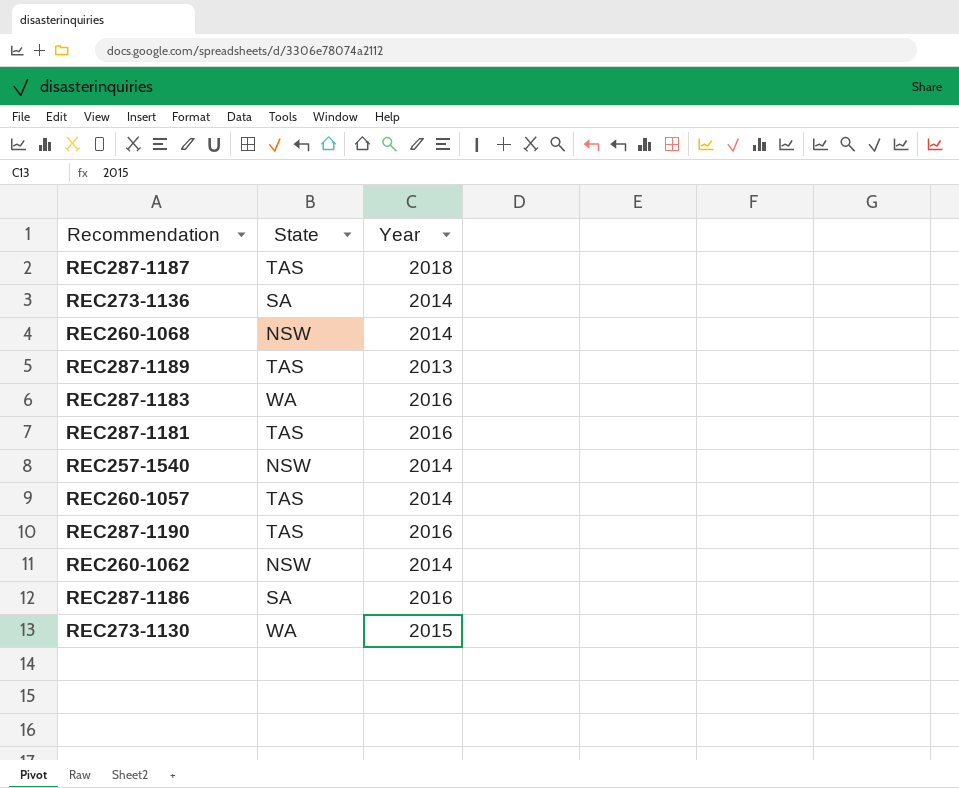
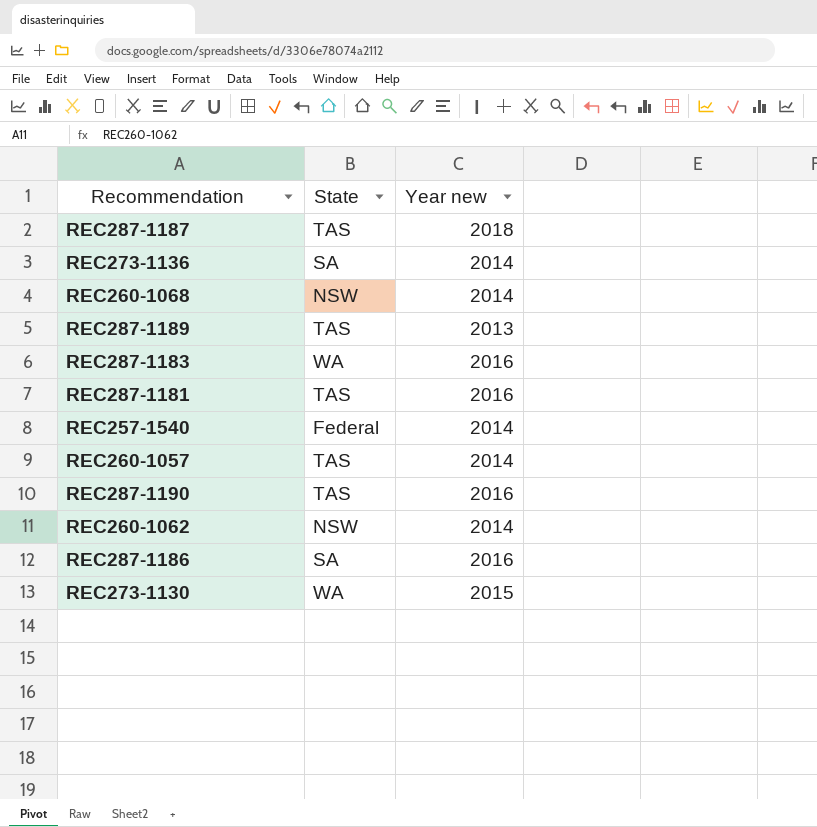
column name: Year -> Year new
REC257-1540 | State: NSW -> Federal

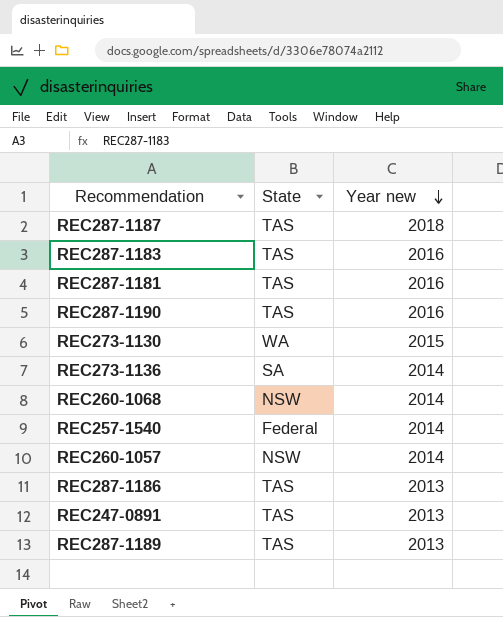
row order: none -> Year new descending
row REC260-1062: NSW | 2014 -> none
REC287-1183 | State: WA -> TAS
REC260-1057 | State: TAS -> NSW
REC287-1186 | State: SA -> TAS
REC287-1186 | Year new: 2016 -> 2013
row REC247-0891: none -> TAS | 2013

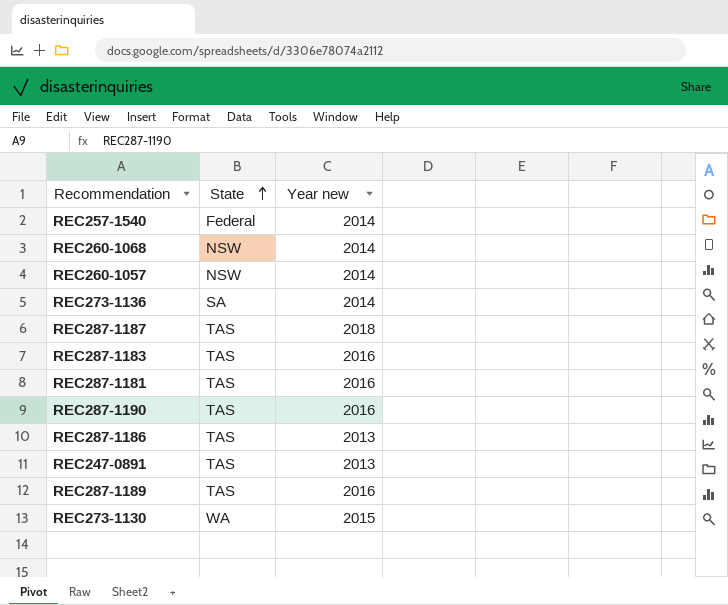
row order: Year new descending -> State ascending
REC287-1189 | Year new: 2013 -> 2016

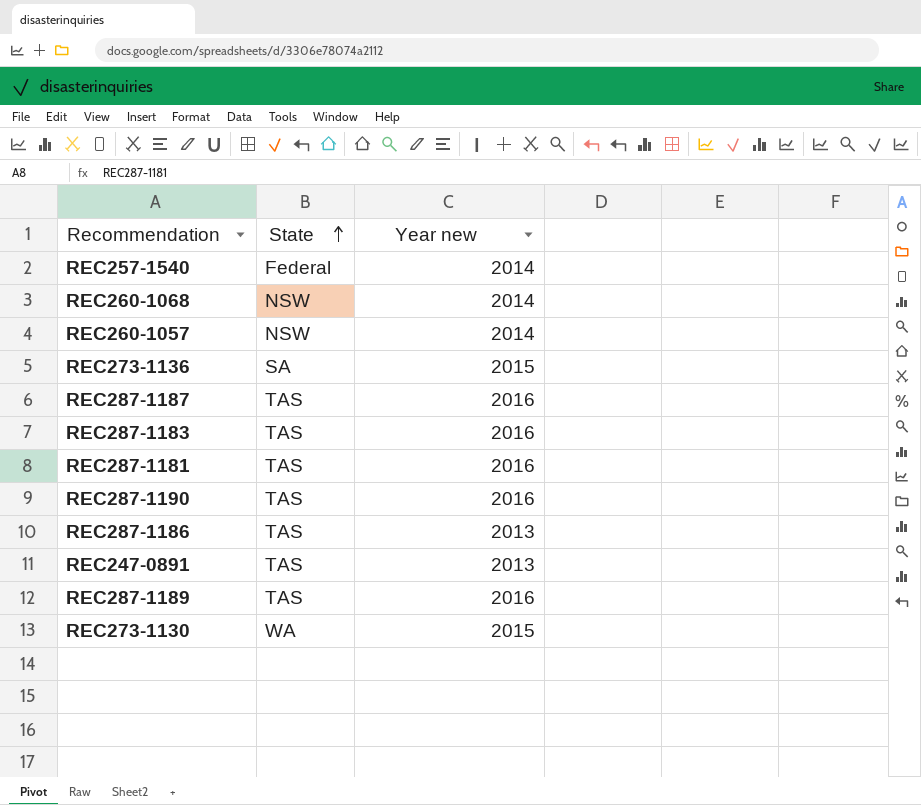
REC273-1136 | Year new: 2014 -> 2015
REC287-1187 | Year new: 2018 -> 2016

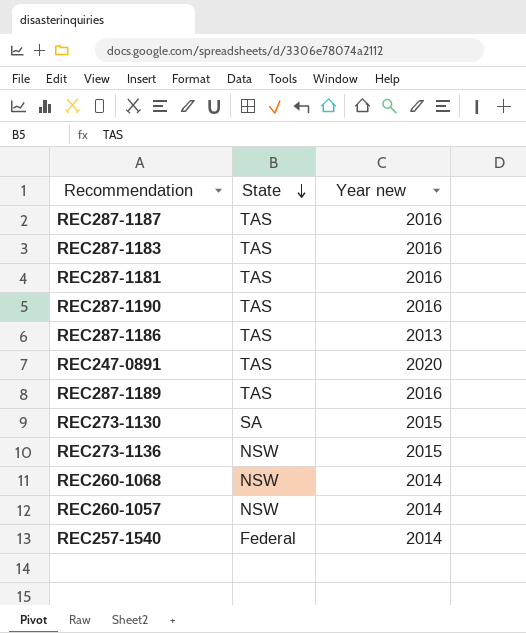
row order: State ascending -> State descending
REC247-0891 | Year new: 2013 -> 2020
REC273-1130 | State: WA -> SA
REC273-1136 | State: SA -> NSW

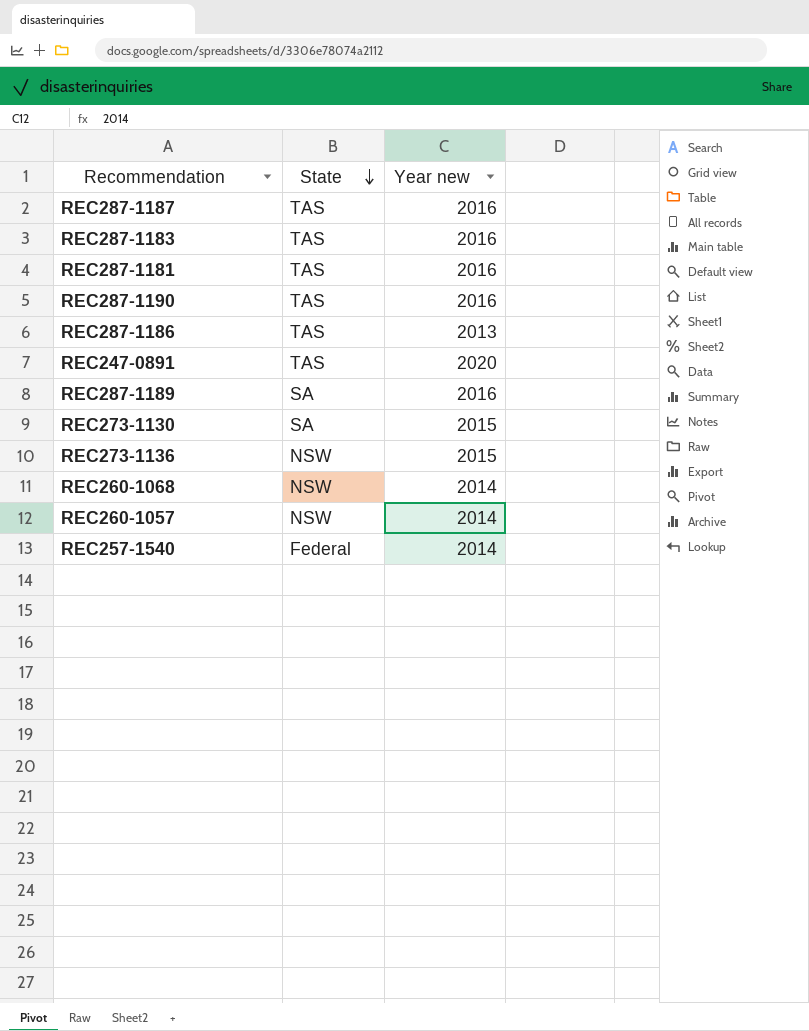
REC287-1189 | State: TAS -> SA

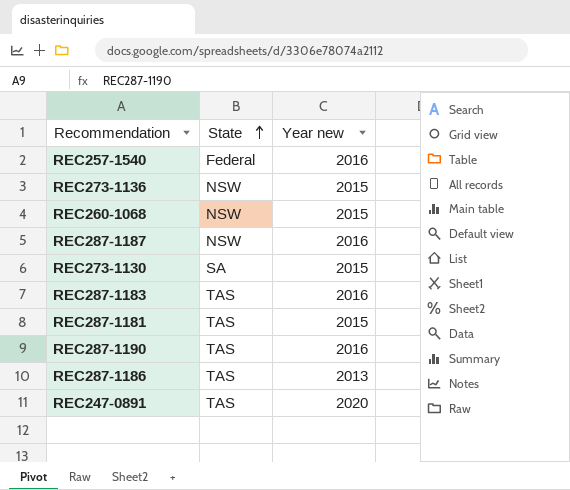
row order: State descending -> State ascending
row REC287-1189: SA | 2016 -> none
row REC260-1057: NSW | 2014 -> none
REC257-1540 | Year new: 2014 -> 2016
REC260-1068 | Year new: 2014 -> 2015
REC287-1187 | State: TAS -> NSW
REC287-1181 | Year new: 2016 -> 2015

